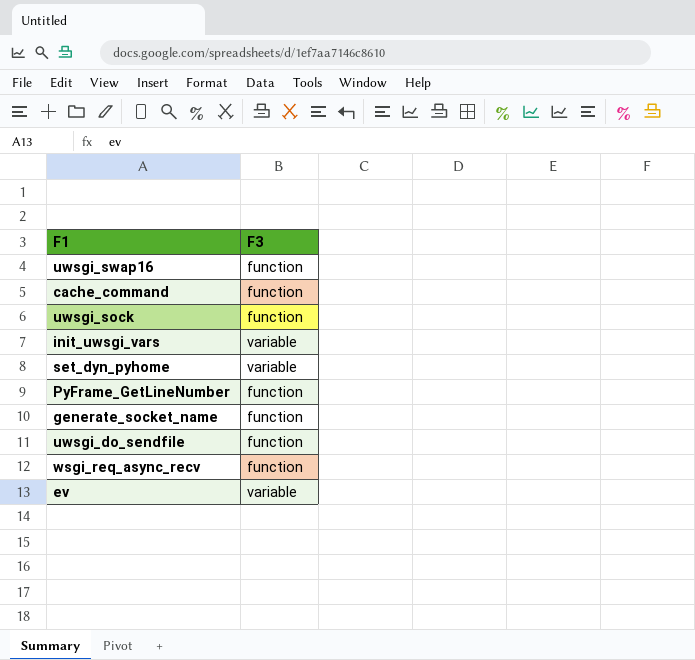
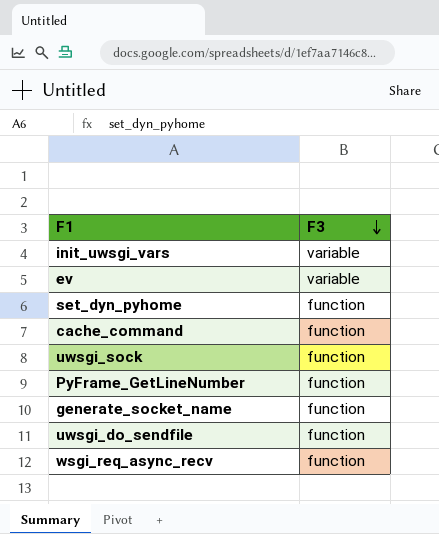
row order: none -> F3 descending
row uwsgi_swap16: function -> none
set_dyn_pyhome | F3: variable -> function

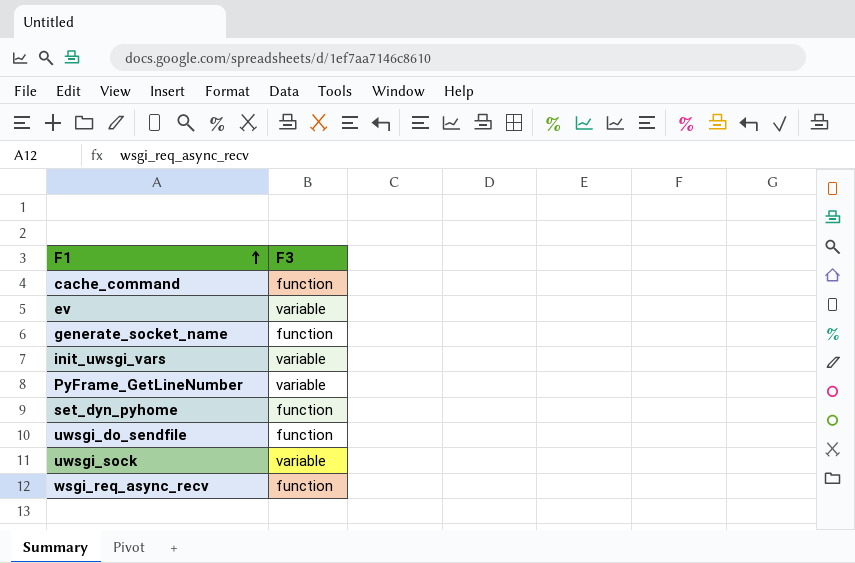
row order: F3 descending -> F1 ascending
PyFrame_GetLineNumber | F3: function -> variable
uwsgi_sock | F3: function -> variable

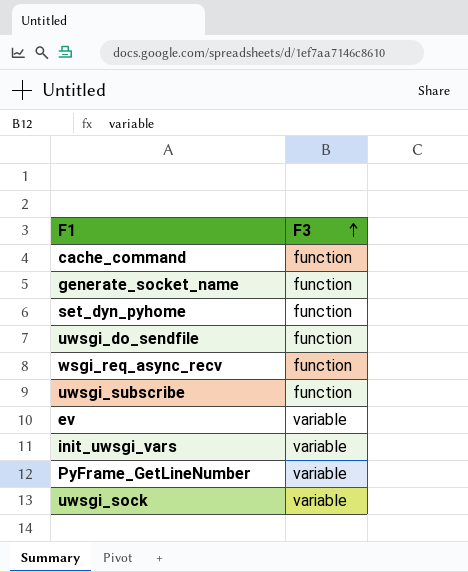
row order: F1 ascending -> F3 ascending
row uwsgi_subscribe: none -> function

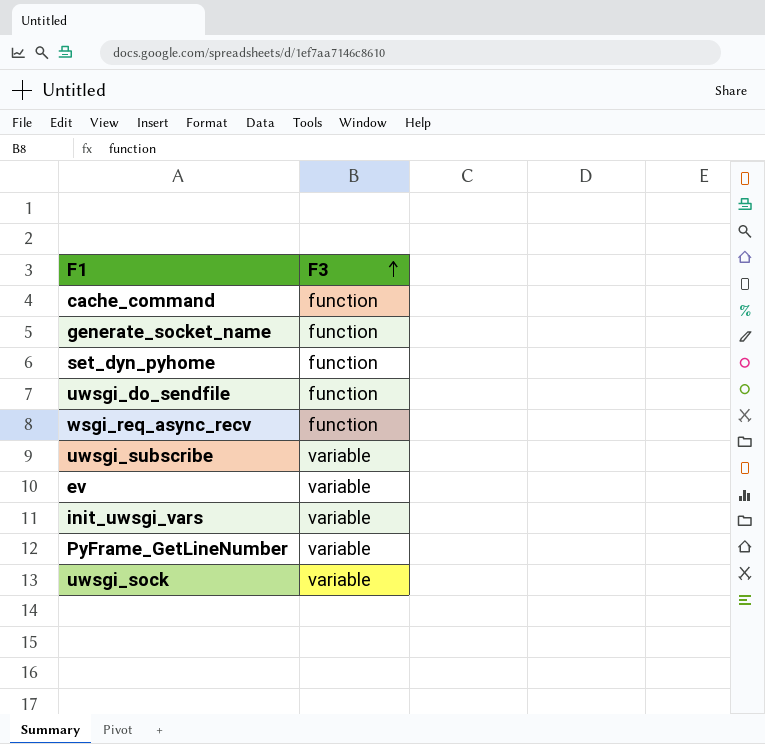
uwsgi_subscribe | F3: function -> variable

